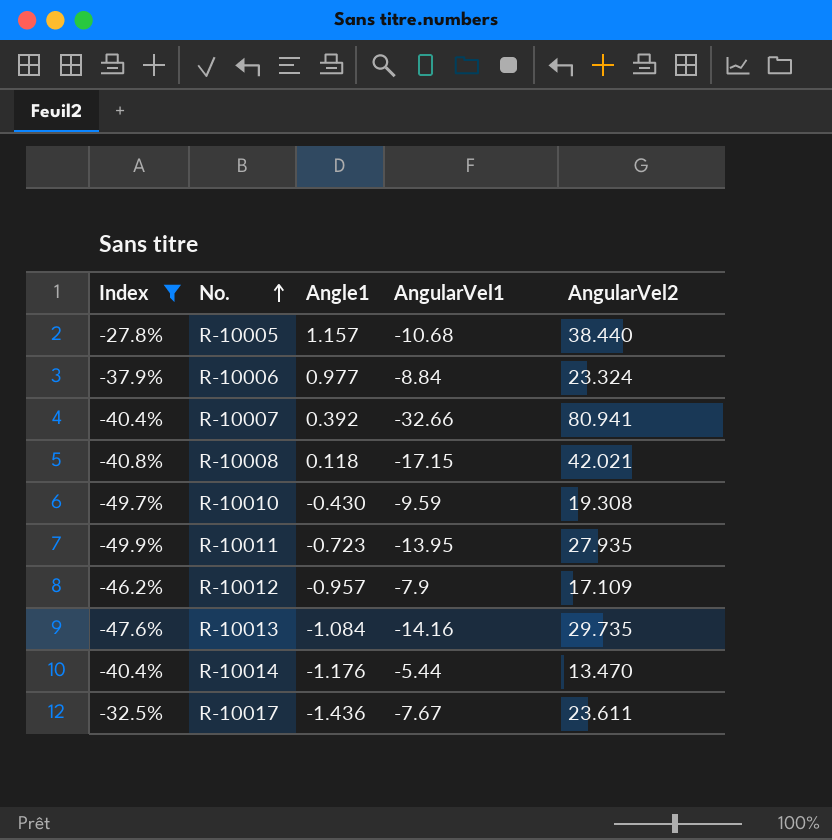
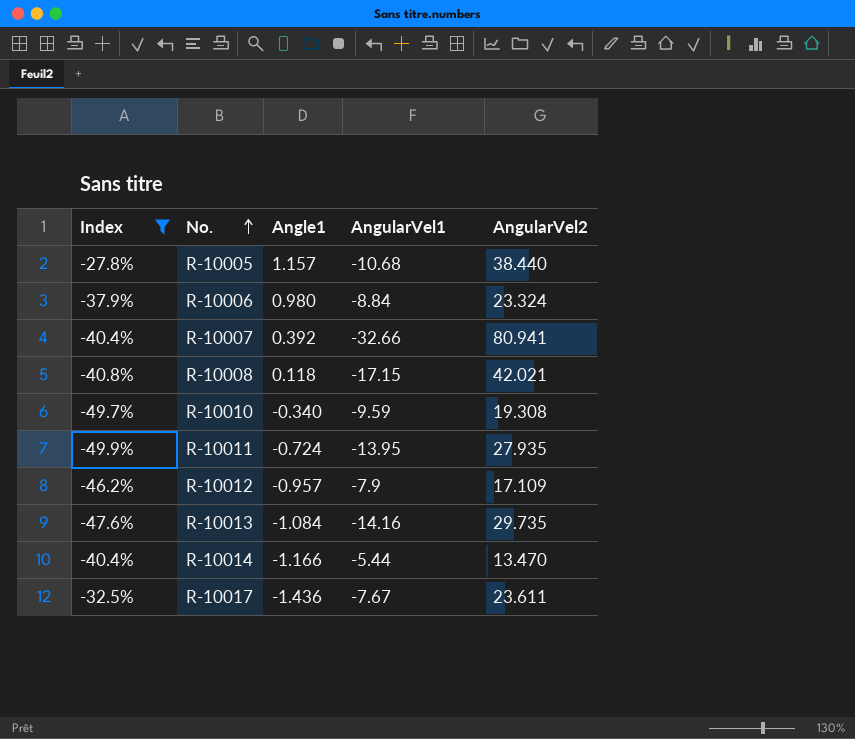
R-10006 | Angle1: 0.977 -> 0.980
R-10010 | Angle1: -0.430 -> -0.340
R-10011 | Angle1: -0.723 -> -0.724
R-10014 | Angle1: -1.176 -> -1.166

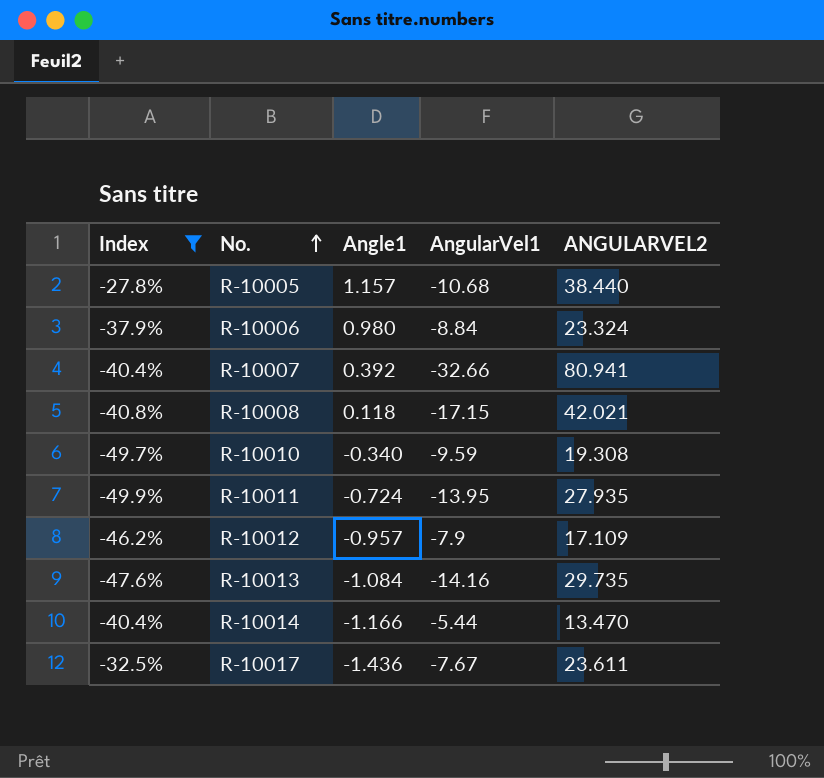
column name: AngularVel2 -> ANGULARVEL2

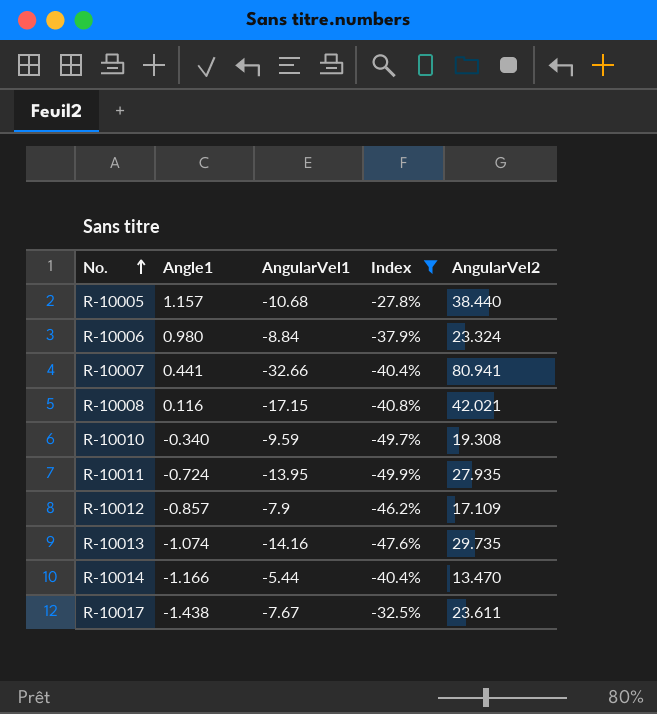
column Index | position: 1 -> 4
column name: ANGULARVEL2 -> AngularVel2
R-10007 | Angle1: 0.392 -> 0.441
R-10008 | Angle1: 0.118 -> 0.116
R-10012 | Angle1: -0.957 -> -0.857
R-10013 | Angle1: -1.084 -> -1.074
R-10017 | Angle1: -1.436 -> -1.438

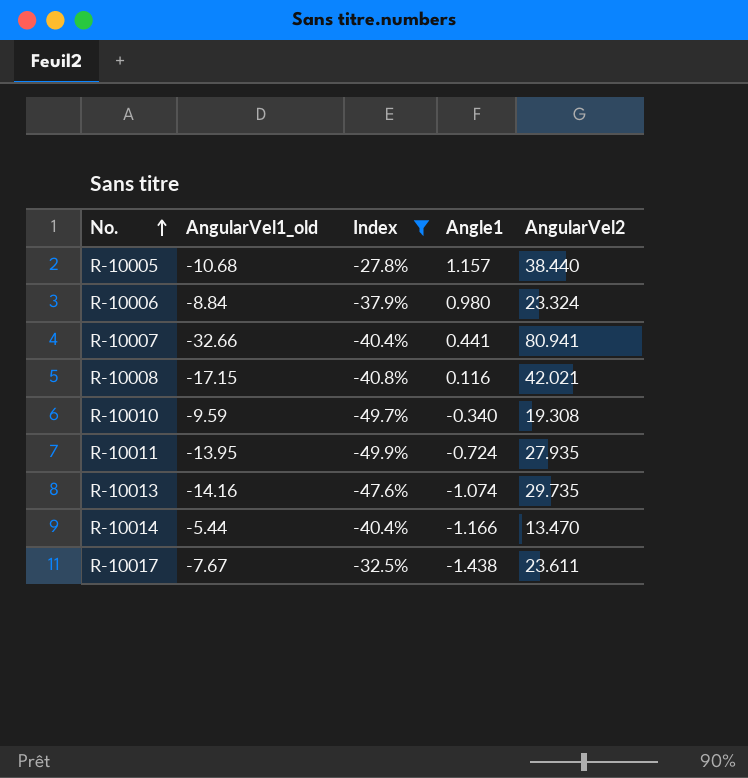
column name: AngularVel1 -> AngularVel1_old
column Angle1 | position: 2 -> 4
row R-10012: -0.857 | -7.9 | -46.2% | 17.109 -> none

